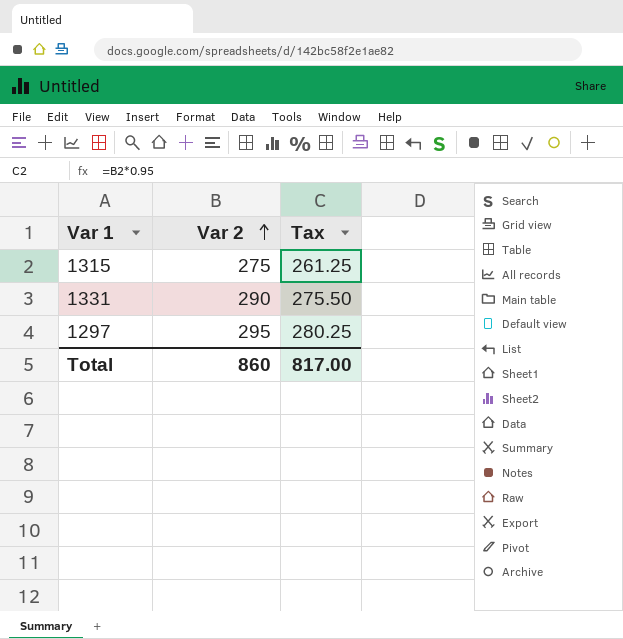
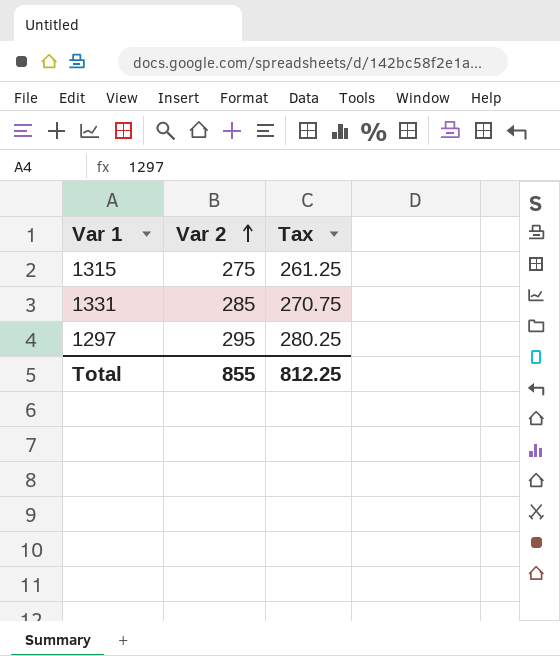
1331 | Var 2: 290 -> 285
1331 | Tax: 275.50 -> 270.75
Total | Var 2: 860 -> 855
Total | Tax: 817.00 -> 812.25

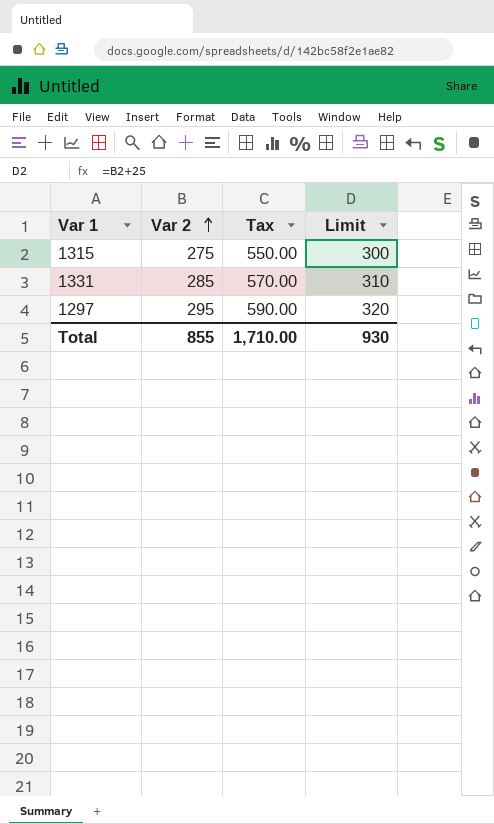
column Tax | formula: [Var 2] * 0.95 -> [Var 2] * 2
column Limit | formula: none -> [Var 2] + 25
Total | Tax: 812.25 -> 1,710.00

